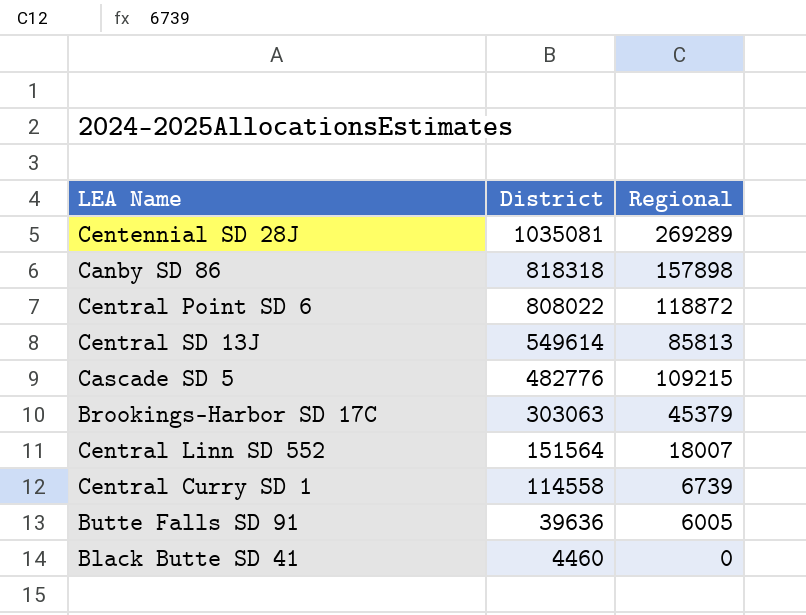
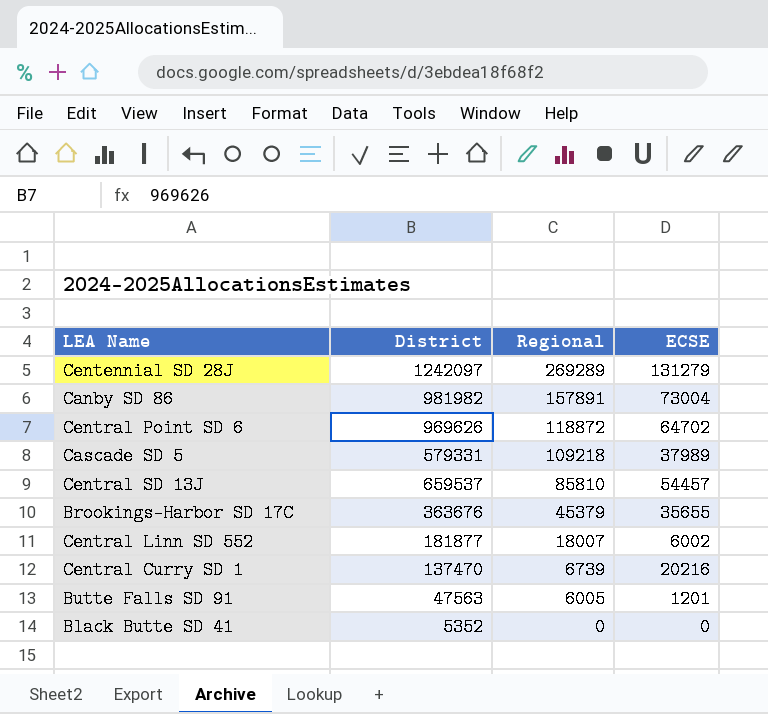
row order: District descending -> Regional descending
column ECSE | position: none -> 4
Centennial SD 28J | District: 1035081 -> 1242097
Canby SD 86 | District: 818318 -> 981982
Canby SD 86 | Regional: 157898 -> 157891
Central Point SD 6 | District: 808022 -> 969626
Cascade SD 5 | District: 482776 -> 579331
Cascade SD 5 | Regional: 109215 -> 109218
Central SD 13J | District: 549614 -> 659537
Central SD 13J | Regional: 85813 -> 85810
Brookings-Harbor SD 17C | District: 303063 -> 363676
Central Linn SD 552 | District: 151564 -> 181877
Central Curry SD 1 | District: 114558 -> 137470
Butte Falls SD 91 | District: 39636 -> 47563
Black Butte SD 41 | District: 4460 -> 5352

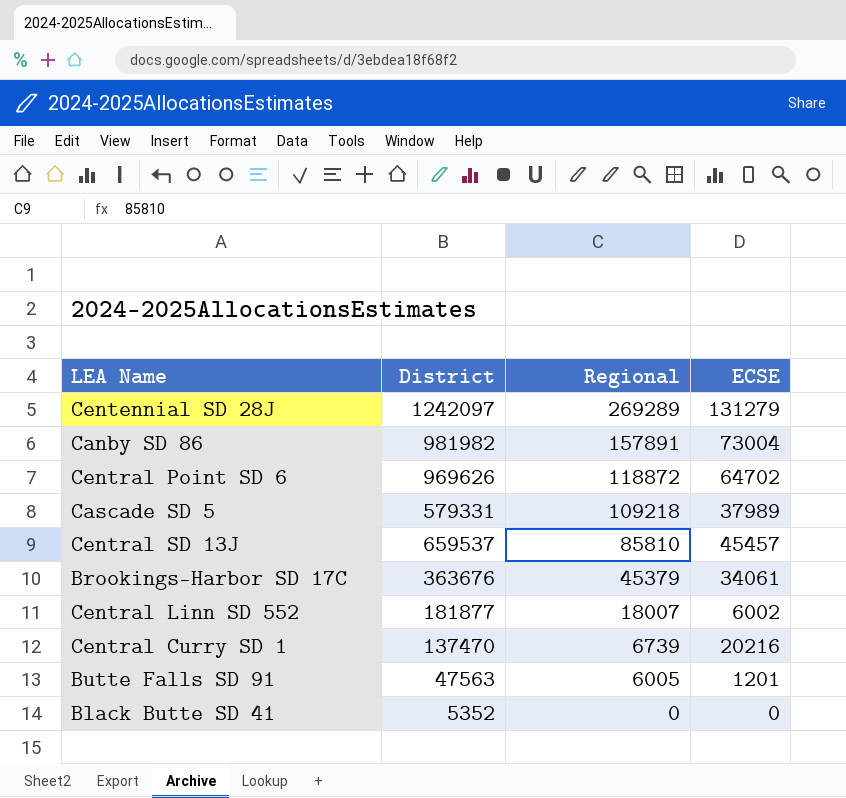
Central SD 13J | ECSE: 54457 -> 45457
Brookings-Harbor SD 17C | ECSE: 35655 -> 34061

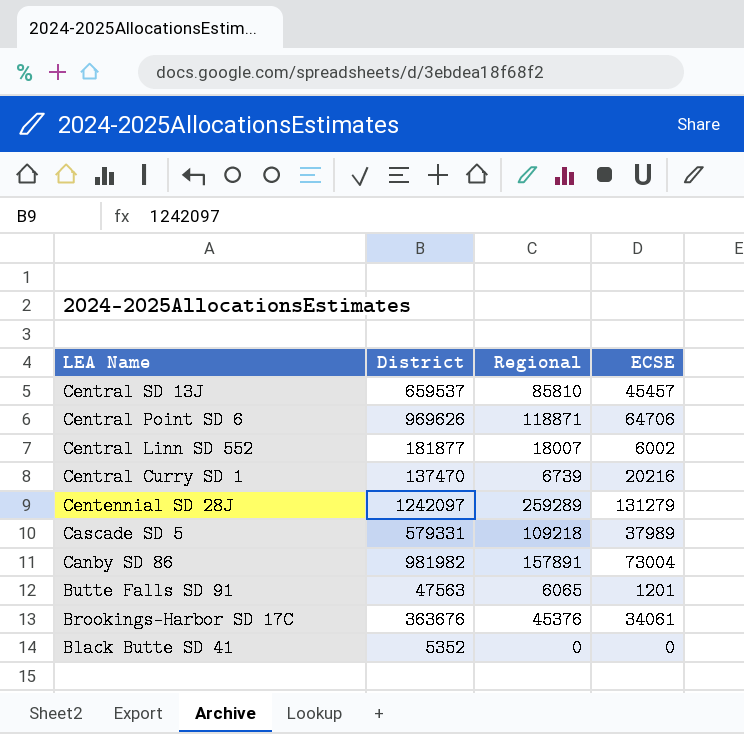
row order: Regional descending -> LEA Name descending
Central Point SD 6 | Regional: 118872 -> 118871
Central Point SD 6 | ECSE: 64702 -> 64706
Centennial SD 28J | Regional: 269289 -> 259289
Butte Falls SD 91 | Regional: 6005 -> 6065
Brookings-Harbor SD 17C | Regional: 45379 -> 45376

